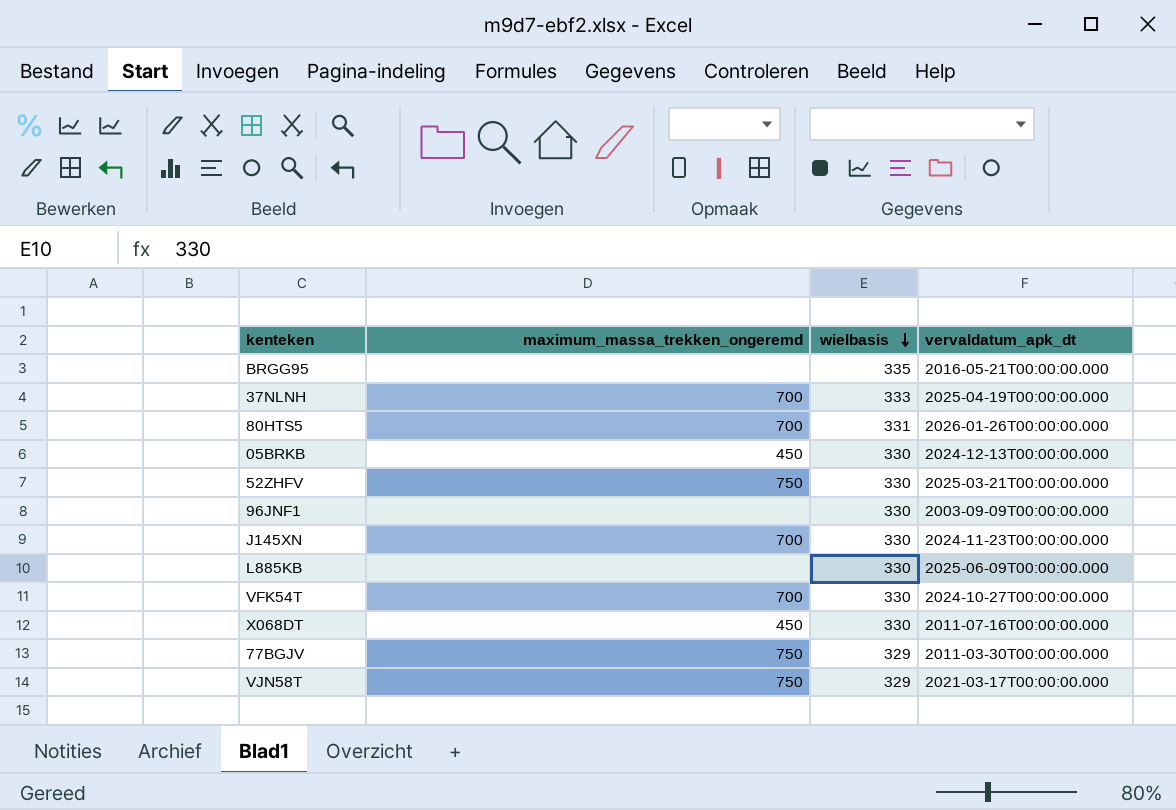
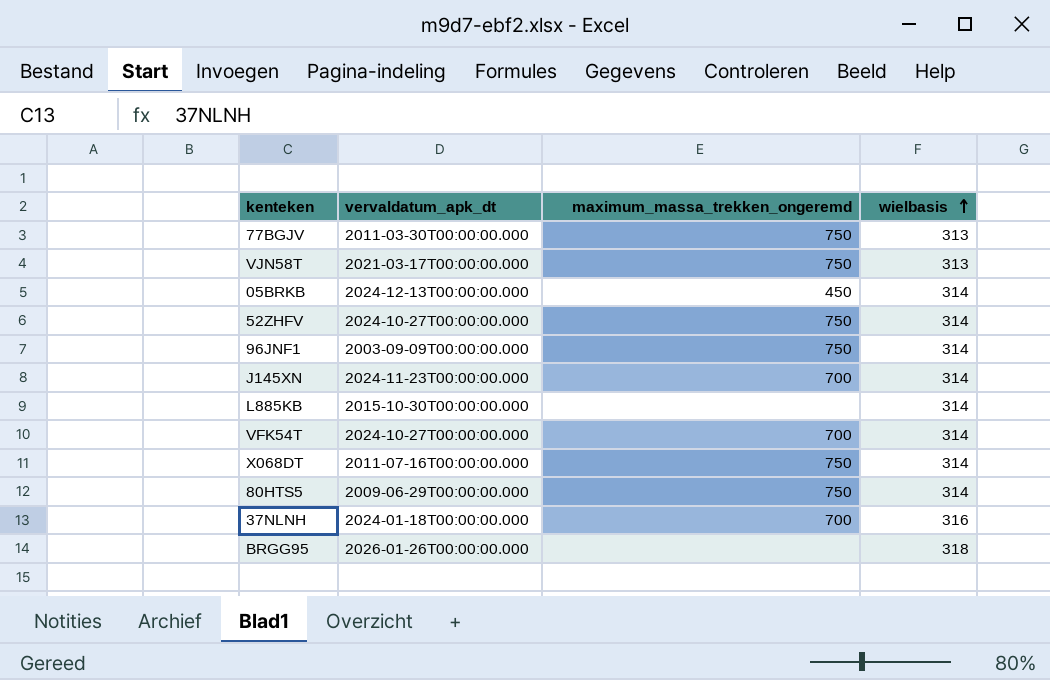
row order: wielbasis descending -> wielbasis ascending
column vervaldatum_apk_dt | position: 4 -> 2
77BGJV | wielbasis: 329 -> 313
VJN58T | wielbasis: 329 -> 313
05BRKB | wielbasis: 330 -> 314
52ZHFV | vervaldatum_apk_dt: 2025-03-21T00:00:00.000 -> 2024-10-27T00:00:00.000
52ZHFV | wielbasis: 330 -> 314
96JNF1 | maximum_massa_trekken_ongeremd: none -> 750
96JNF1 | wielbasis: 330 -> 314
J145XN | wielbasis: 330 -> 314
L885KB | vervaldatum_apk_dt: 2025-06-09T00:00:00.000 -> 2015-10-30T00:00:00.000
L885KB | wielbasis: 330 -> 314
VFK54T | wielbasis: 330 -> 314
X068DT | maximum_massa_trekken_ongeremd: 450 -> 750
X068DT | wielbasis: 330 -> 314
80HTS5 | vervaldatum_apk_dt: 2026-01-26T00:00:00.000 -> 2009-06-29T00:00:00.000
80HTS5 | maximum_massa_trekken_ongeremd: 700 -> 750
80HTS5 | wielbasis: 331 -> 314
37NLNH | vervaldatum_apk_dt: 2025-04-19T00:00:00.000 -> 2024-01-18T00:00:00.000
37NLNH | wielbasis: 333 -> 316
BRGG95 | vervaldatum_apk_dt: 2016-05-21T00:00:00.000 -> 2026-01-26T00:00:00.000
BRGG95 | wielbasis: 335 -> 318

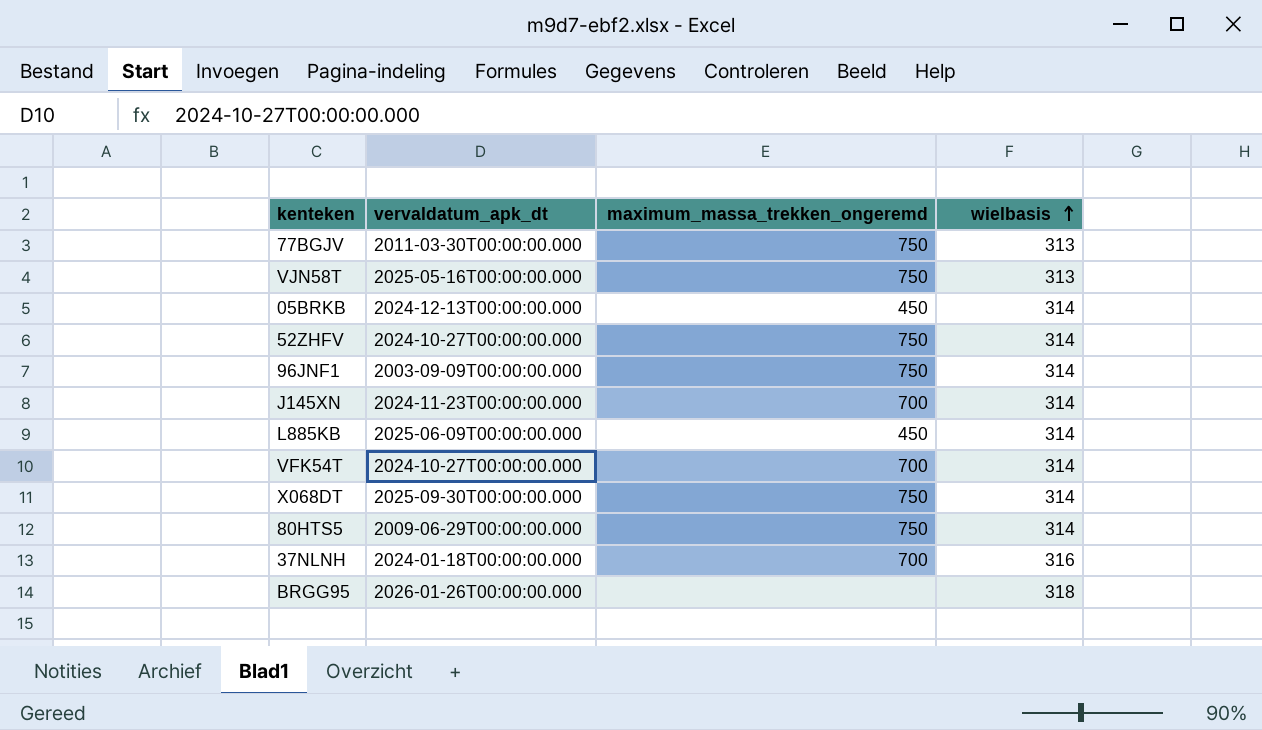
VJN58T | vervaldatum_apk_dt: 2021-03-17T00:00:00.000 -> 2025-05-16T00:00:00.000
L885KB | vervaldatum_apk_dt: 2015-10-30T00:00:00.000 -> 2025-06-09T00:00:00.000
L885KB | maximum_massa_trekken_ongeremd: none -> 450
X068DT | vervaldatum_apk_dt: 2011-07-16T00:00:00.000 -> 2025-09-30T00:00:00.000

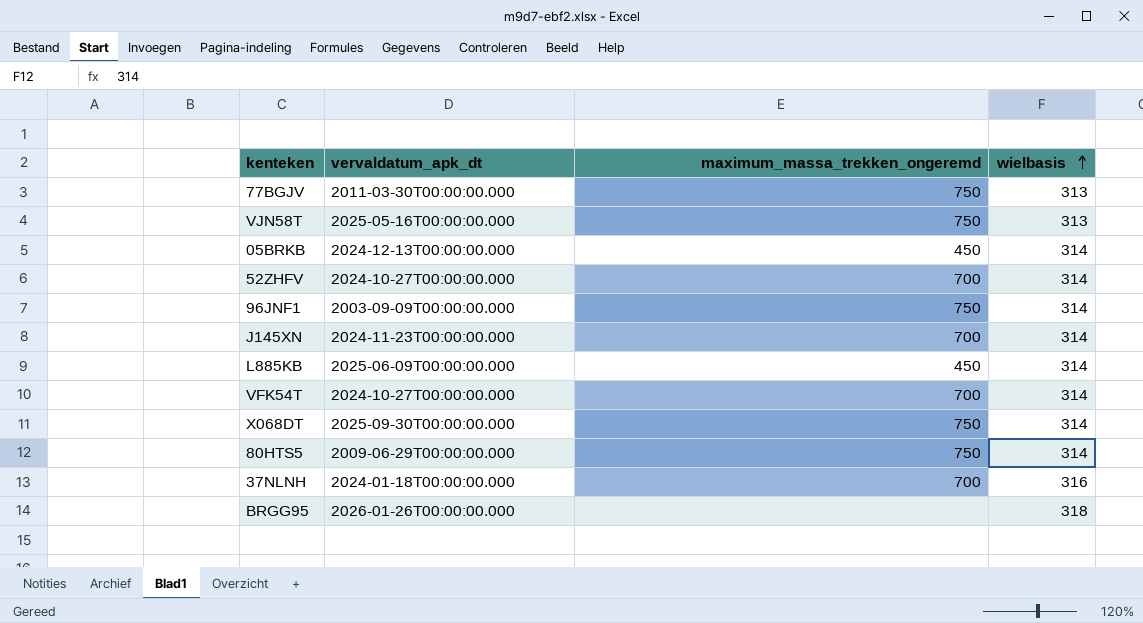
52ZHFV | maximum_massa_trekken_ongeremd: 750 -> 700

